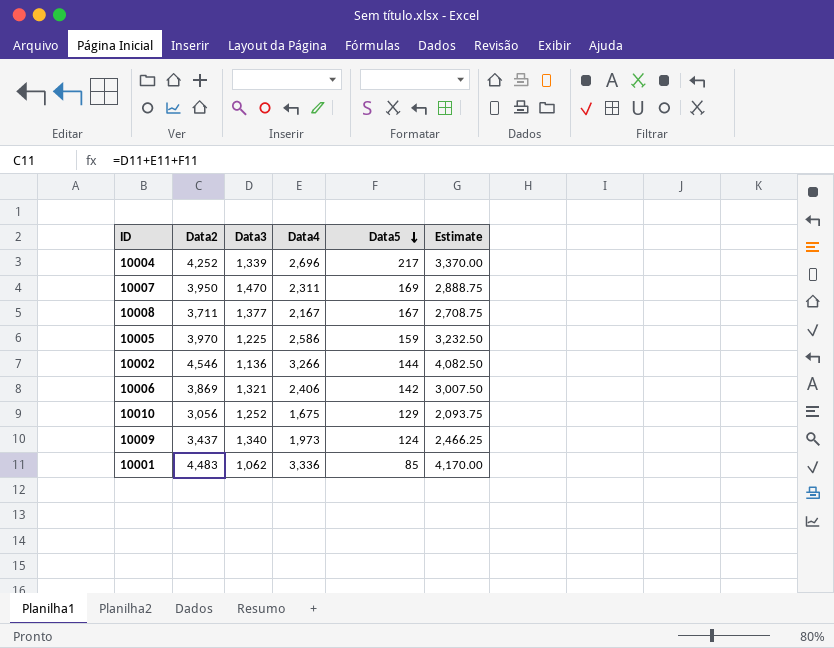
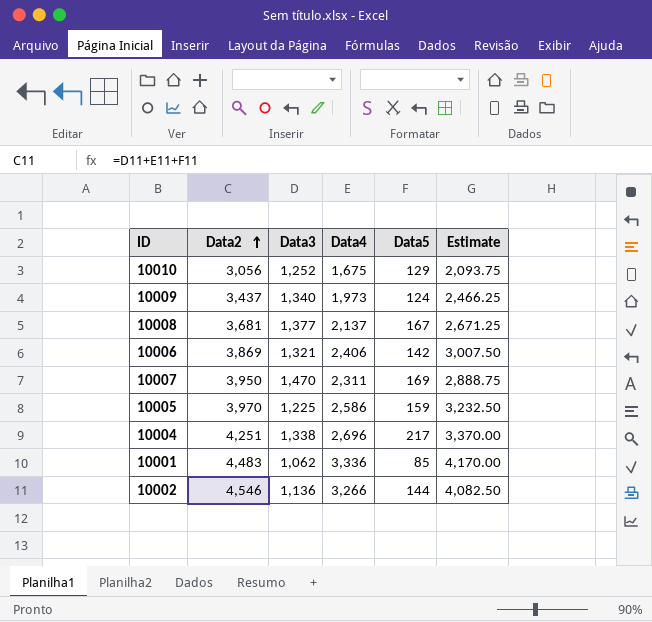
row order: Data5 descending -> Data2 ascending
10008 | Data2: 3,711 -> 3,681
10008 | Data4: 2,167 -> 2,137
10008 | Estimate: 2,708.75 -> 2,671.25
10004 | Data2: 4,252 -> 4,251
10004 | Data3: 1,339 -> 1,338

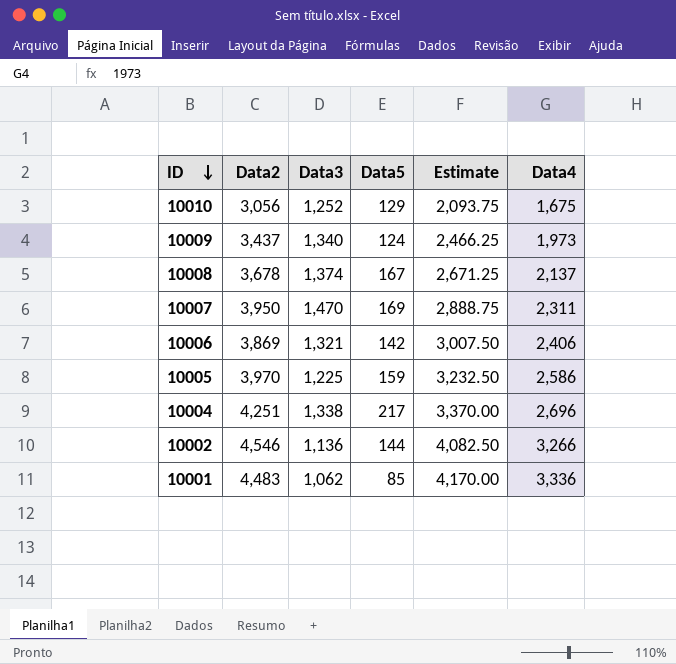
row order: Data2 ascending -> ID descending
column Data4 | position: 4 -> 6
10008 | Data2: 3,681 -> 3,678
10008 | Data3: 1,377 -> 1,374

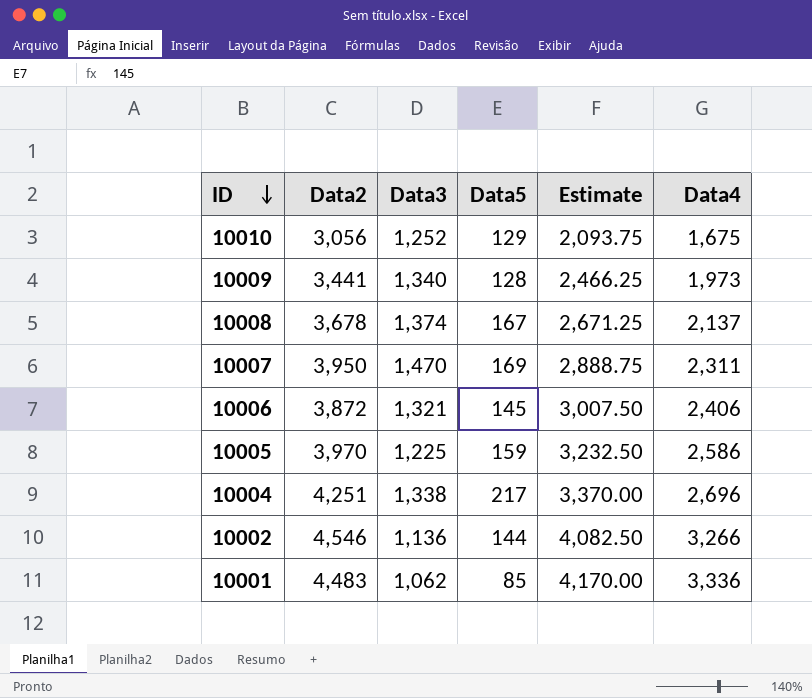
10009 | Data2: 3,437 -> 3,441
10009 | Data5: 124 -> 128
10006 | Data2: 3,869 -> 3,872
10006 | Data5: 142 -> 145

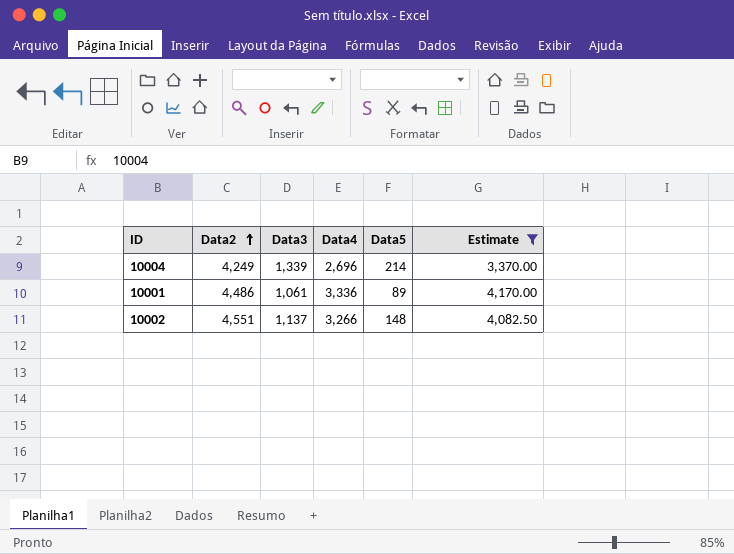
filter: none -> Estimate >= 3,370.00
row order: ID descending -> Data2 ascending
column Data4 | position: 6 -> 4
10004 | Data2: 4,251 -> 4,249
10004 | Data3: 1,338 -> 1,339
10004 | Data5: 217 -> 214
10001 | Data2: 4,483 -> 4,486
10001 | Data3: 1,062 -> 1,061
10001 | Data5: 85 -> 89
10002 | Data2: 4,546 -> 4,551
10002 | Data3: 1,136 -> 1,137
10002 | Data5: 144 -> 148

